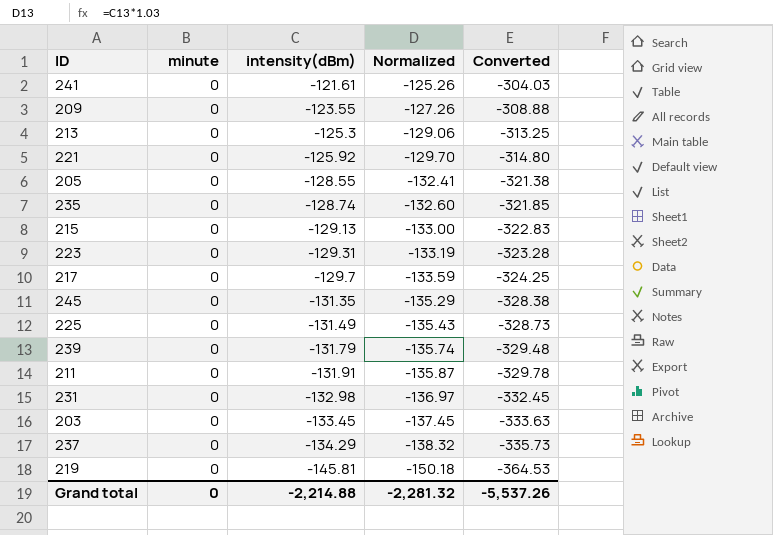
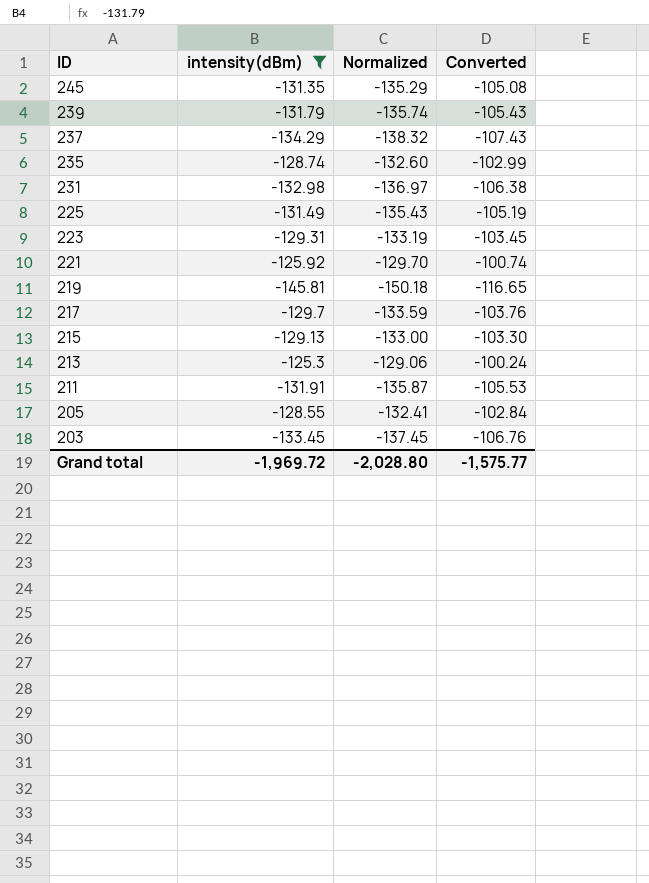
filter: none -> intensity(dBm) <= -125.3
row order: intensity(dBm) descending -> ID descending
column minute | position: 2 -> none
column Converted | formula: [intensity(dBm)] * 2.5 -> [intensity(dBm)] * 0.8
Grand total | intensity(dBm): -2,214.88 -> -1,969.72
Grand total | Normalized: -2,281.32 -> -2,028.80
Grand total | Converted: -5,537.26 -> -1,575.77

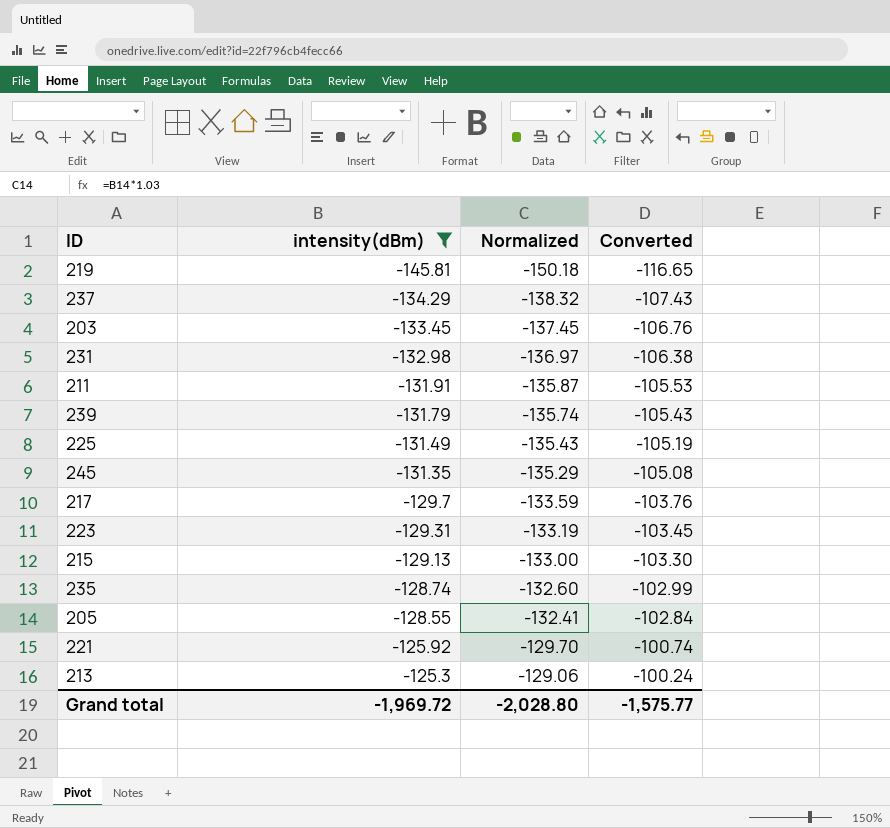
row order: ID descending -> intensity(dBm) ascending

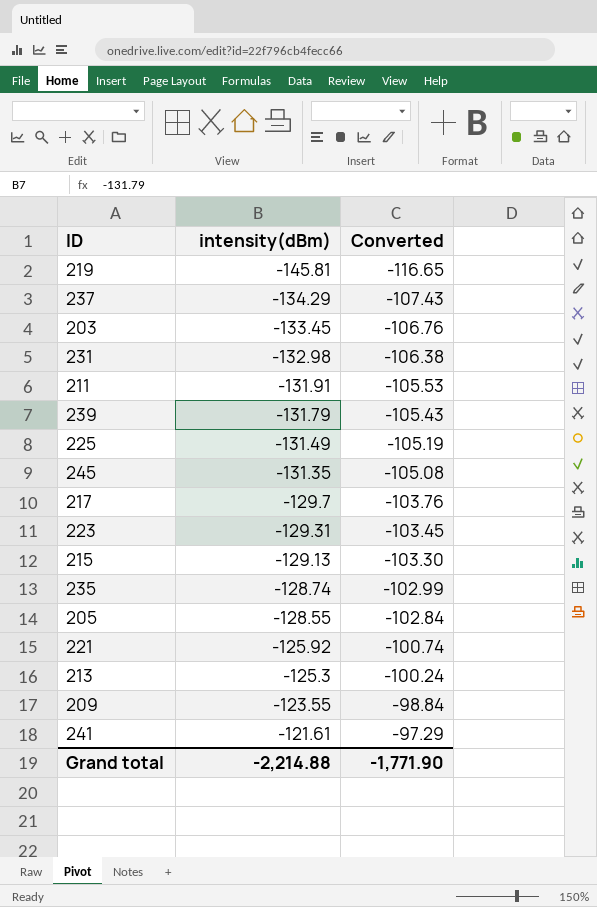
filter: intensity(dBm) <= -125.3 -> none
column Normalized | formula: [intensity(dBm)] * 1.03 -> none
Grand total | intensity(dBm): -1,969.72 -> -2,214.88
Grand total | Converted: -1,575.77 -> -1,771.90

